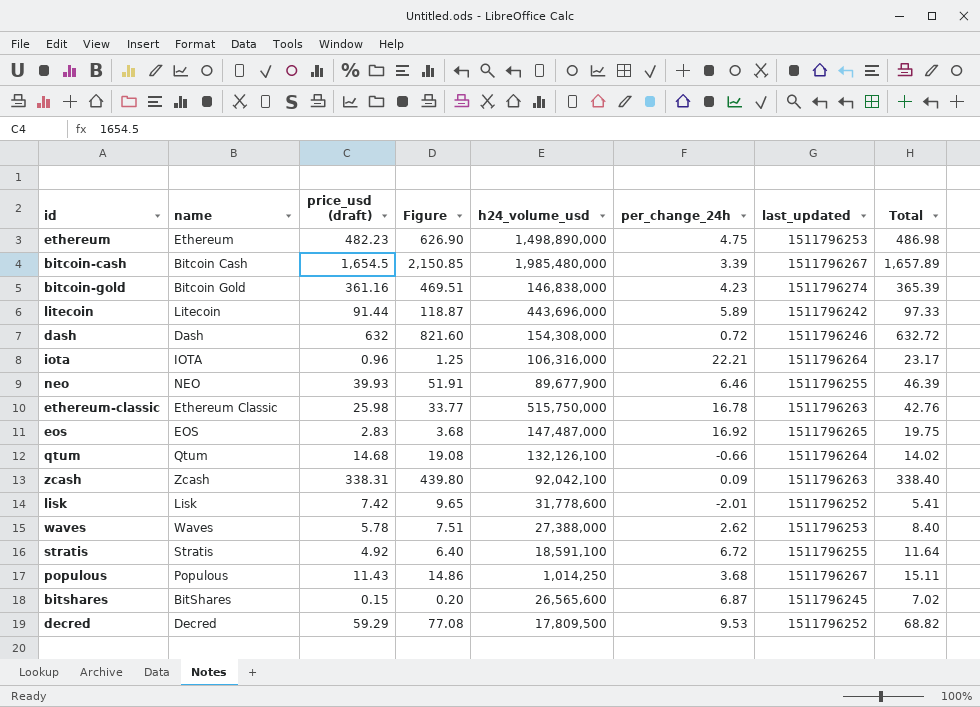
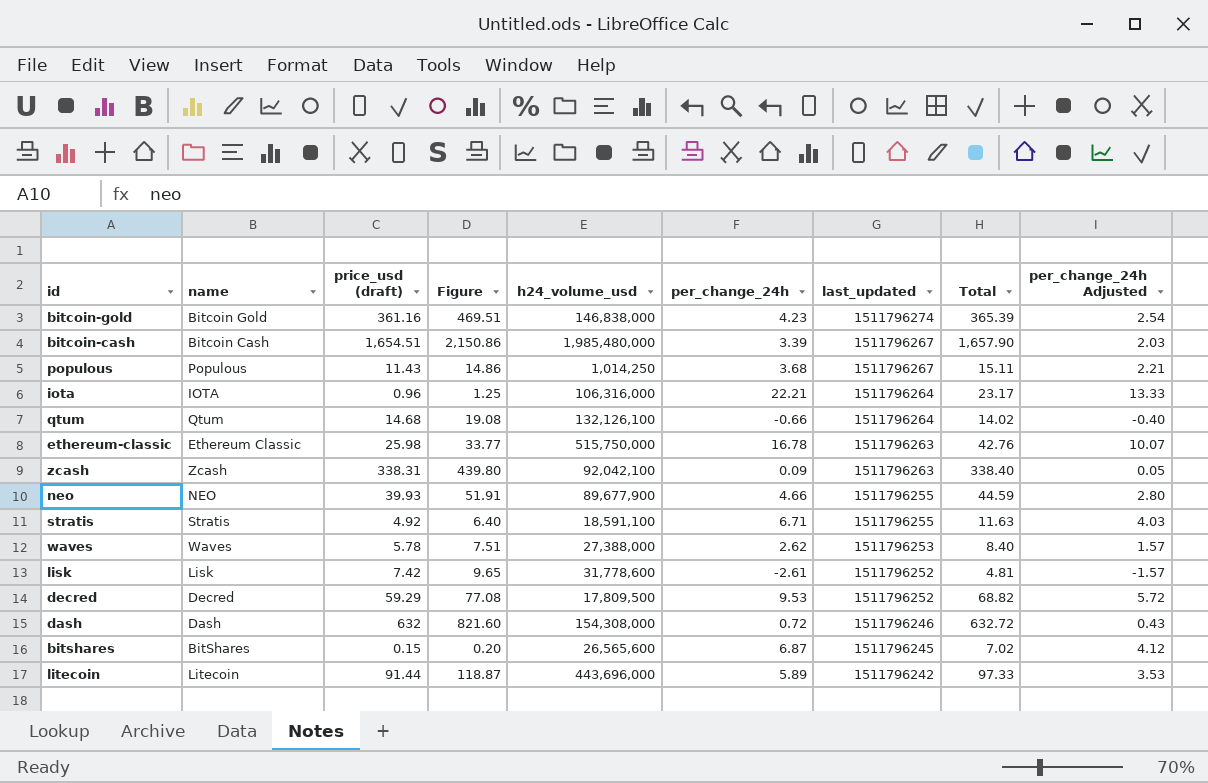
row order: none -> last_updated descending
column per_change_24h Adjusted | formula: none -> [per_change_24h] * 0.6
row ethereum: Ethereum | 482.23 | 626.90 | 1,498,890,000 | 4.75 | 1511796253 | 486.98 -> none
row eos: EOS | 2.83 | 3.68 | 147,487,000 | 16.92 | 1511796265 | 19.75 -> none
bitcoin-cash | price_usd (draft): 1,654.5 -> 1,654.51
bitcoin-cash | Figure: 2,150.85 -> 2,150.86
bitcoin-cash | Total: 1,657.89 -> 1,657.90
neo | per_change_24h: 6.46 -> 4.66
neo | Total: 46.39 -> 44.59
stratis | per_change_24h: 6.72 -> 6.71
stratis | Total: 11.64 -> 11.63
lisk | per_change_24h: -2.01 -> -2.61
lisk | Total: 5.41 -> 4.81

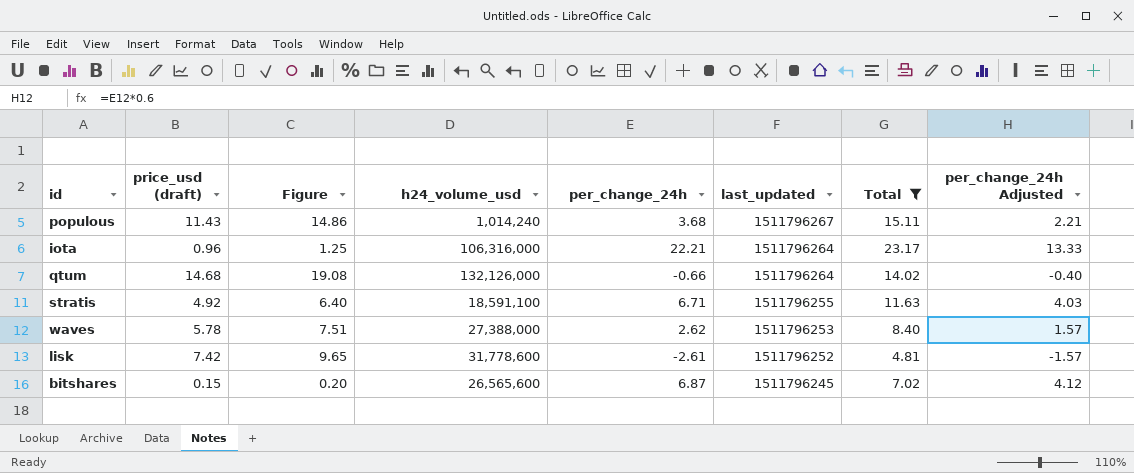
filter: none -> Total <= 23.17
column name | position: 2 -> none
populous | h24_volume_usd: 1,014,250 -> 1,014,240
qtum | h24_volume_usd: 132,126,100 -> 132,126,000

